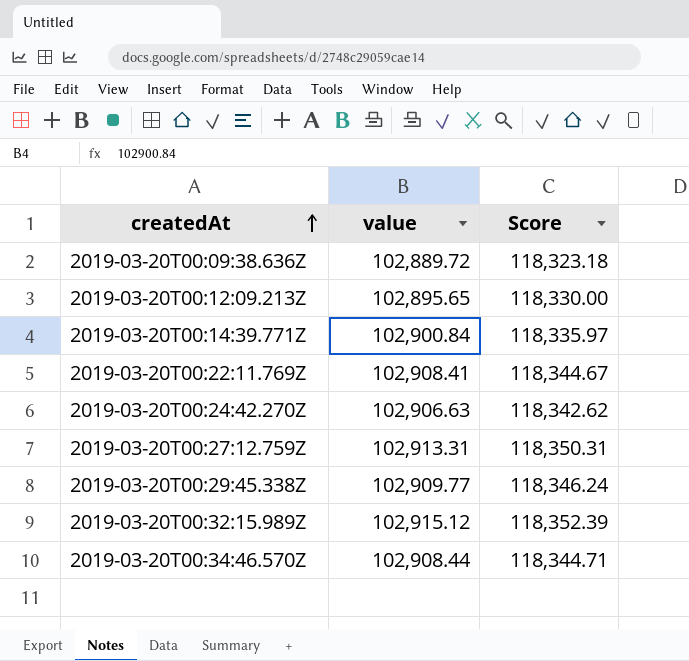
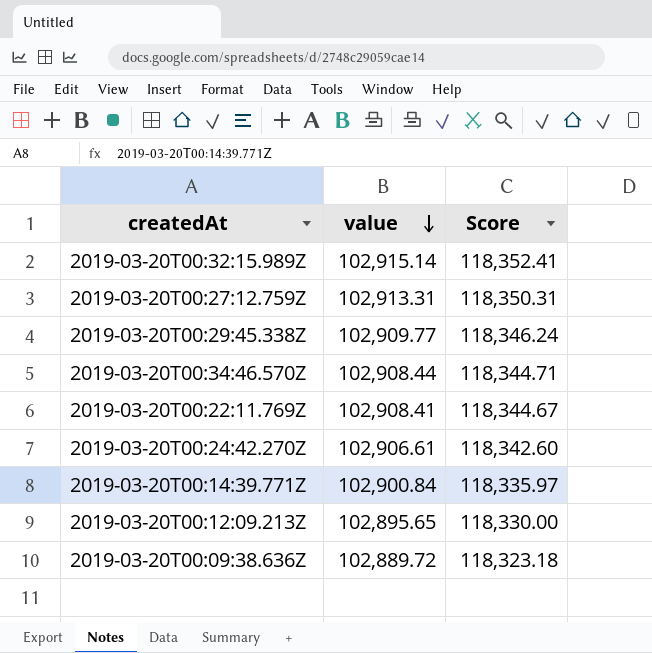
row order: createdAt ascending -> value descending
2019-03-20T00:32:15.989Z | value: 102,915.12 -> 102,915.14
2019-03-20T00:32:15.989Z | Score: 118,352.39 -> 118,352.41
2019-03-20T00:24:42.270Z | value: 102,906.63 -> 102,906.61
2019-03-20T00:24:42.270Z | Score: 118,342.62 -> 118,342.60

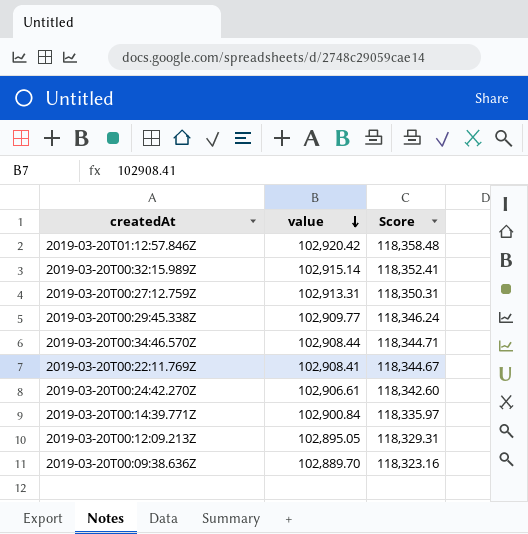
row 2019-03-20T01:12:57.846Z: none -> 102,920.42 | 118,358.48
2019-03-20T00:12:09.213Z | value: 102,895.65 -> 102,895.05
2019-03-20T00:12:09.213Z | Score: 118,330.00 -> 118,329.31
2019-03-20T00:09:38.636Z | value: 102,889.72 -> 102,889.70
2019-03-20T00:09:38.636Z | Score: 118,323.18 -> 118,323.16

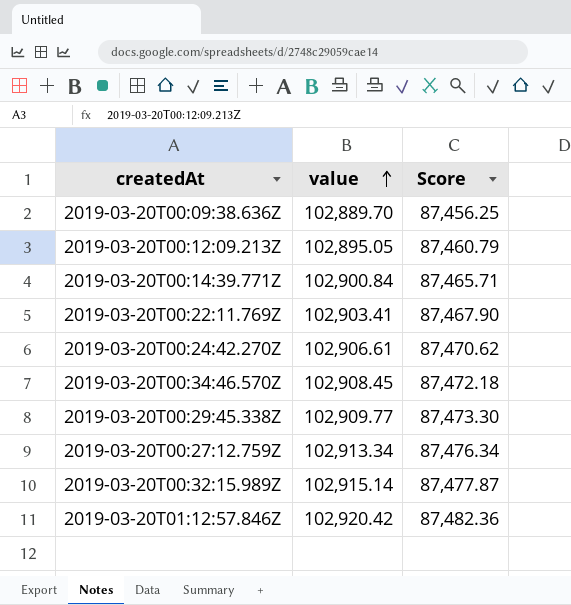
row order: value descending -> value ascending
column Score | formula: [value] * 1.15 -> [value] * 0.85
2019-03-20T00:22:11.769Z | value: 102,908.41 -> 102,903.41
2019-03-20T00:34:46.570Z | value: 102,908.44 -> 102,908.45
2019-03-20T00:27:12.759Z | value: 102,913.31 -> 102,913.34

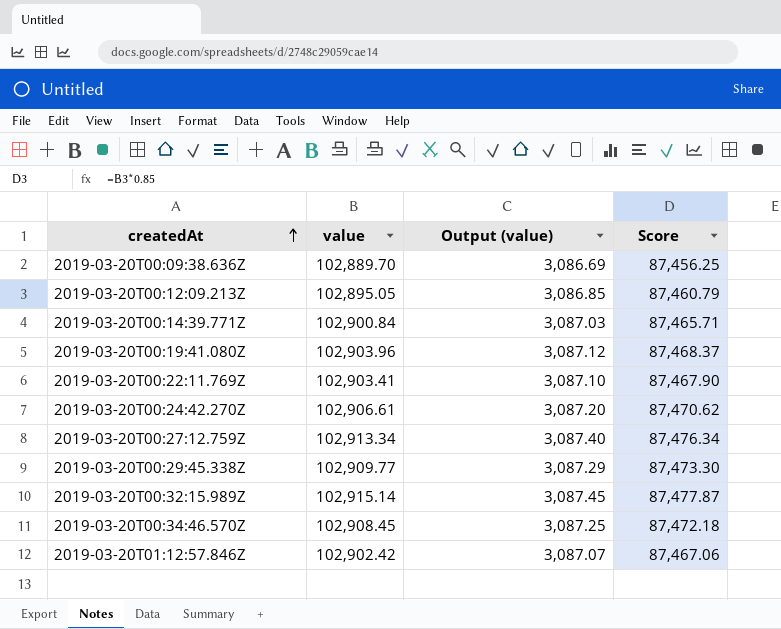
row order: value ascending -> createdAt ascending
column Output (value) | formula: none -> [value] * 0.03
row 2019-03-20T00:19:41.080Z: none -> 102,903.96 | 3,087.12 | 87,468.37
2019-03-20T01:12:57.846Z | value: 102,920.42 -> 102,902.42
2019-03-20T01:12:57.846Z | Score: 87,482.36 -> 87,467.06

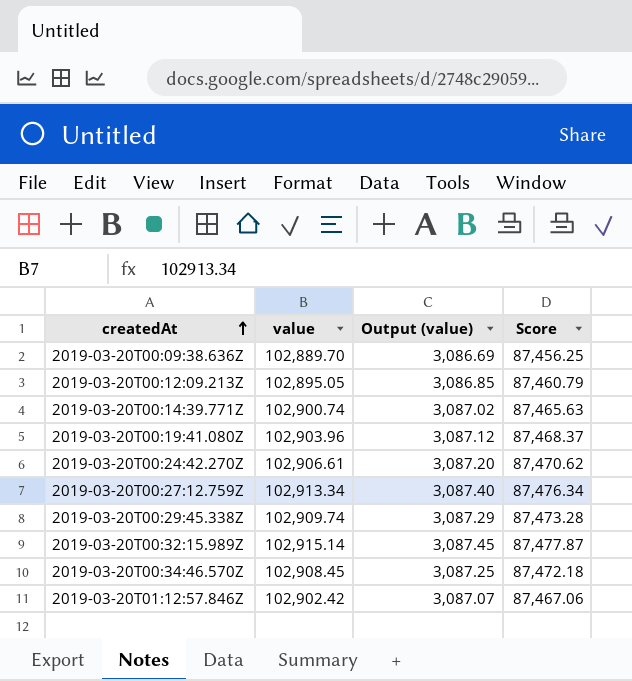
row 2019-03-20T00:22:11.769Z: 102,903.41 | 3,087.10 | 87,467.90 -> none
2019-03-20T00:14:39.771Z | value: 102,900.84 -> 102,900.74
2019-03-20T00:14:39.771Z | Output (value): 3,087.03 -> 3,087.02
2019-03-20T00:14:39.771Z | Score: 87,465.71 -> 87,465.63
2019-03-20T00:29:45.338Z | value: 102,909.77 -> 102,909.74
2019-03-20T00:29:45.338Z | Score: 87,473.30 -> 87,473.28

